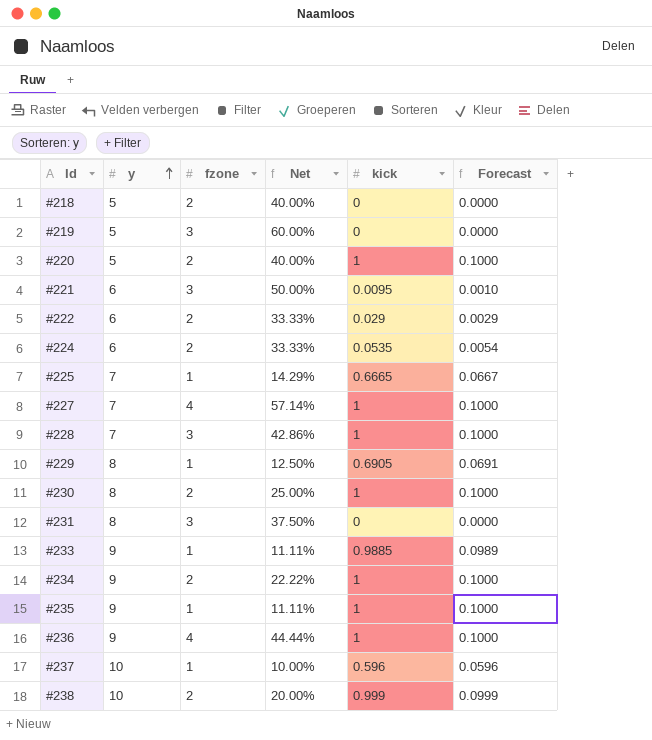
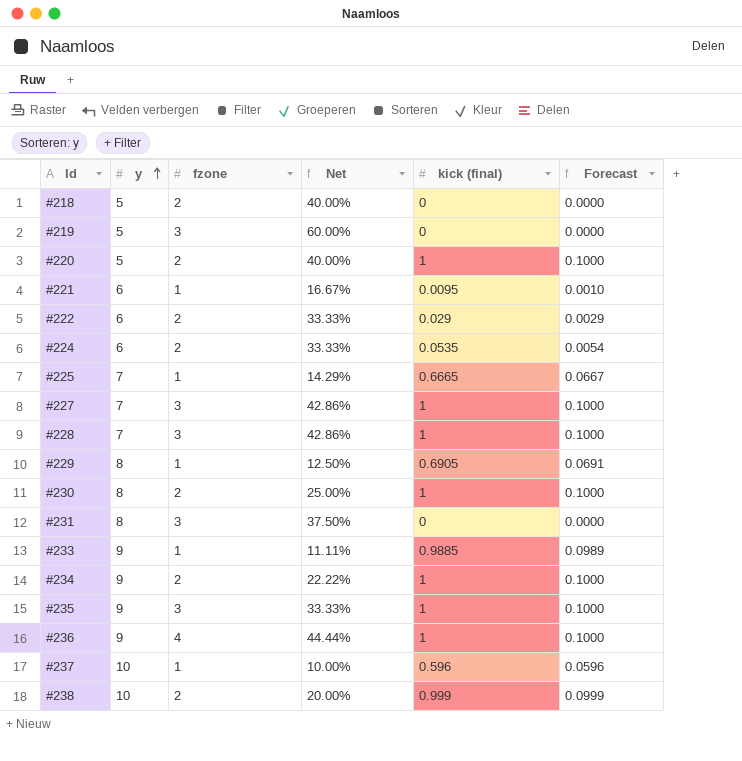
column name: kick -> kick (final)
#221 | fzone: 3 -> 1
#221 | Net: 50.00% -> 16.67%
#227 | fzone: 4 -> 3
#227 | Net: 57.14% -> 42.86%
#235 | fzone: 1 -> 3
#235 | Net: 11.11% -> 33.33%

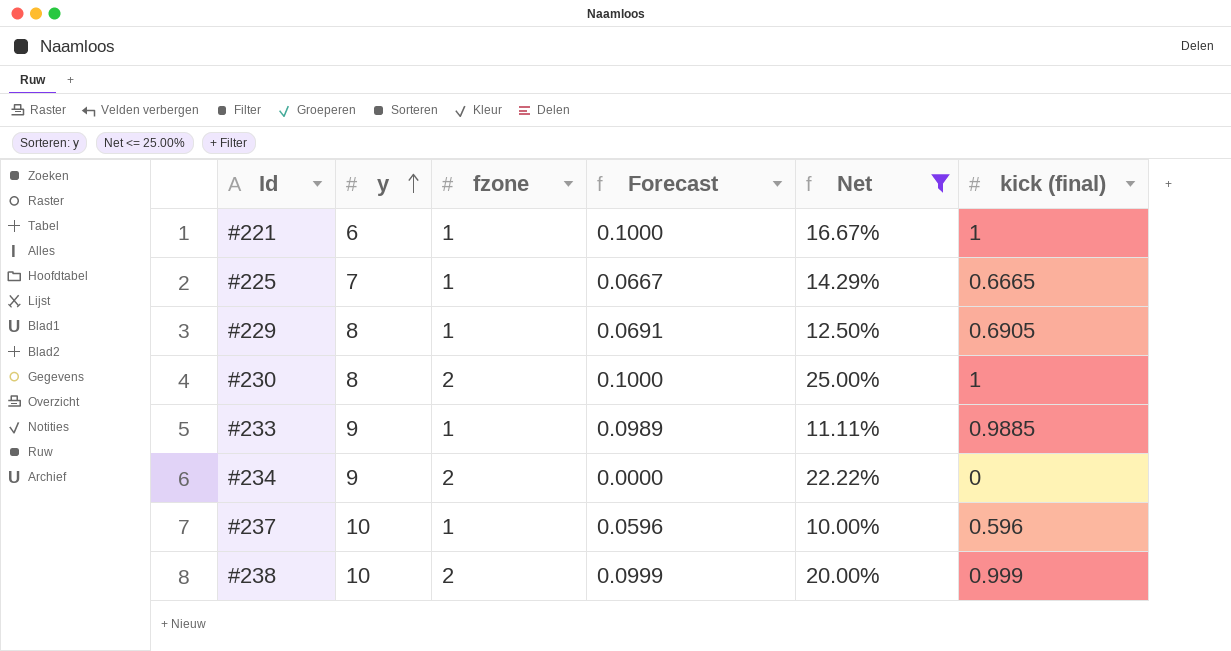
filter: none -> Net <= 25.00%
column Forecast | position: 6 -> 4
#221 | Forecast: 0.0010 -> 0.1000
#221 | kick (final): 0.0095 -> 1
#234 | Forecast: 0.1000 -> 0.0000
#234 | kick (final): 1 -> 0

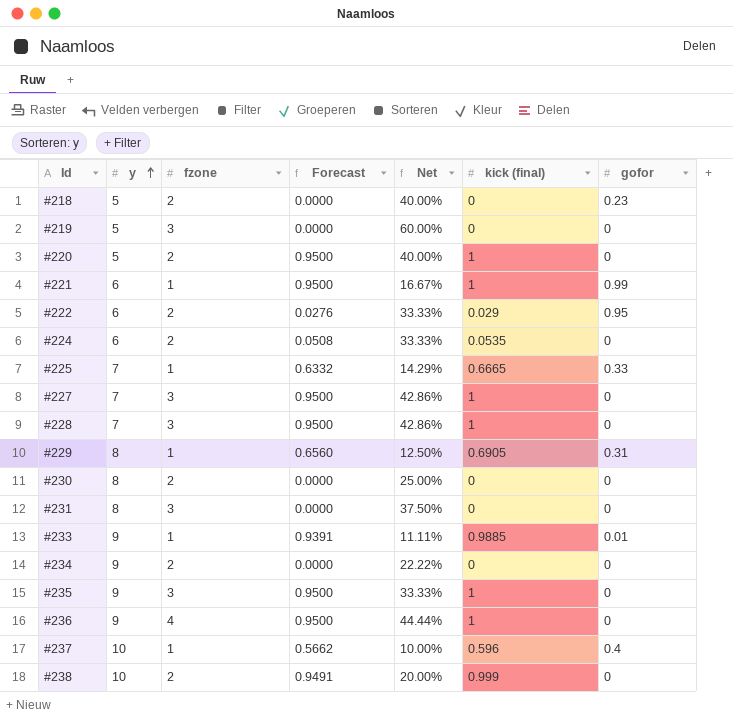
filter: Net <= 25.00% -> none
column Forecast | formula: [kick (final)] * 0.1 -> [kick (final)] * 0.95
column gofor | position: none -> 7
#230 | kick (final): 1 -> 0

